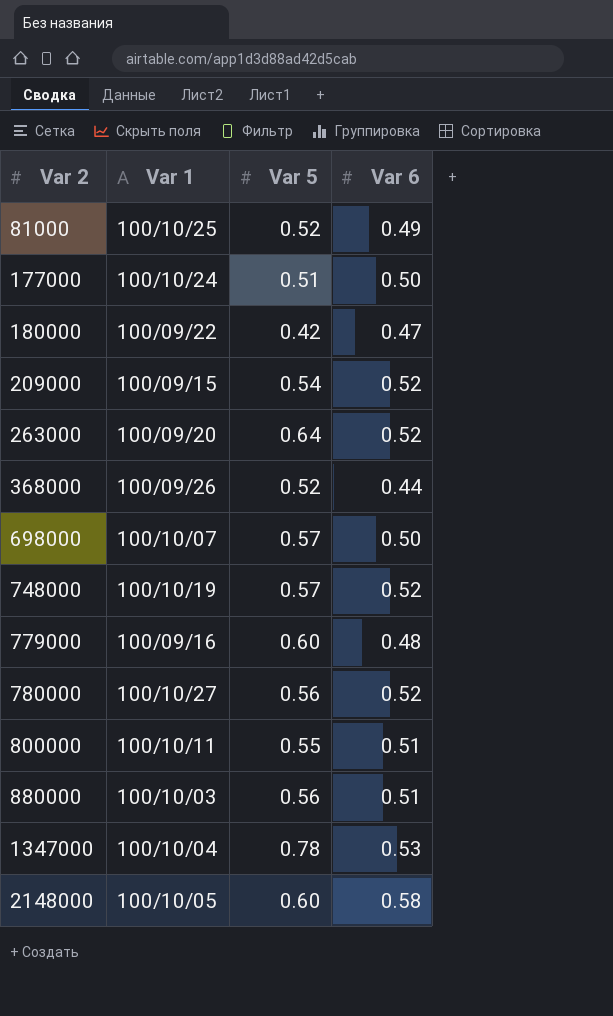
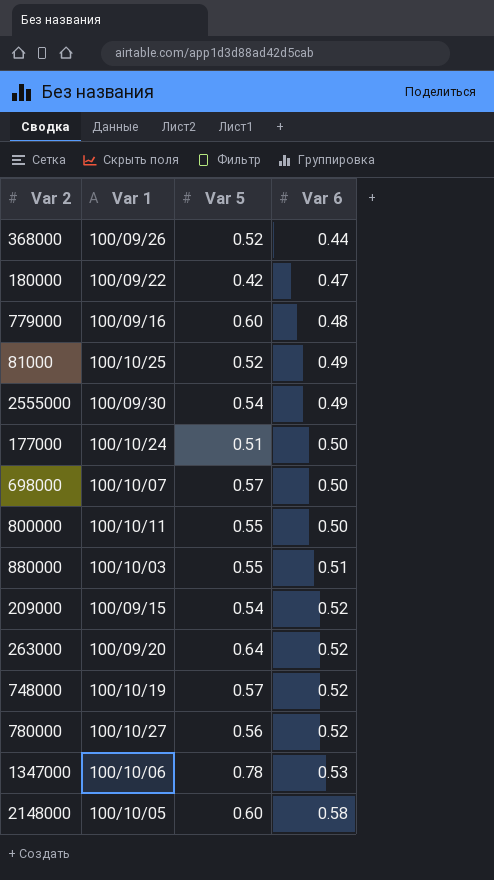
row order: Var 2 ascending -> Var 6 ascending
row 2555000: none -> 100/09/30 | 0.54 | 0.49
800000 | Var 6: 0.51 -> 0.50
880000 | Var 5: 0.56 -> 0.55
1347000 | Var 1: 100/10/04 -> 100/10/06

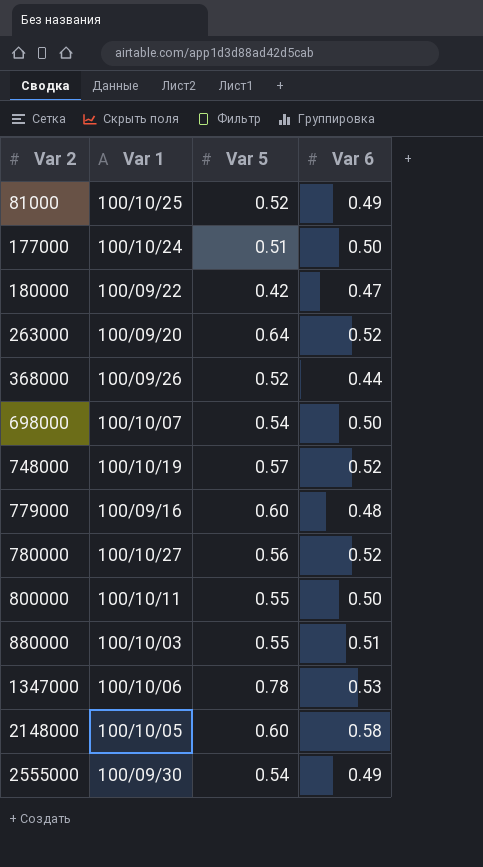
row order: Var 6 ascending -> Var 2 ascending
row 209000: 100/09/15 | 0.54 | 0.52 -> none
698000 | Var 5: 0.57 -> 0.54

